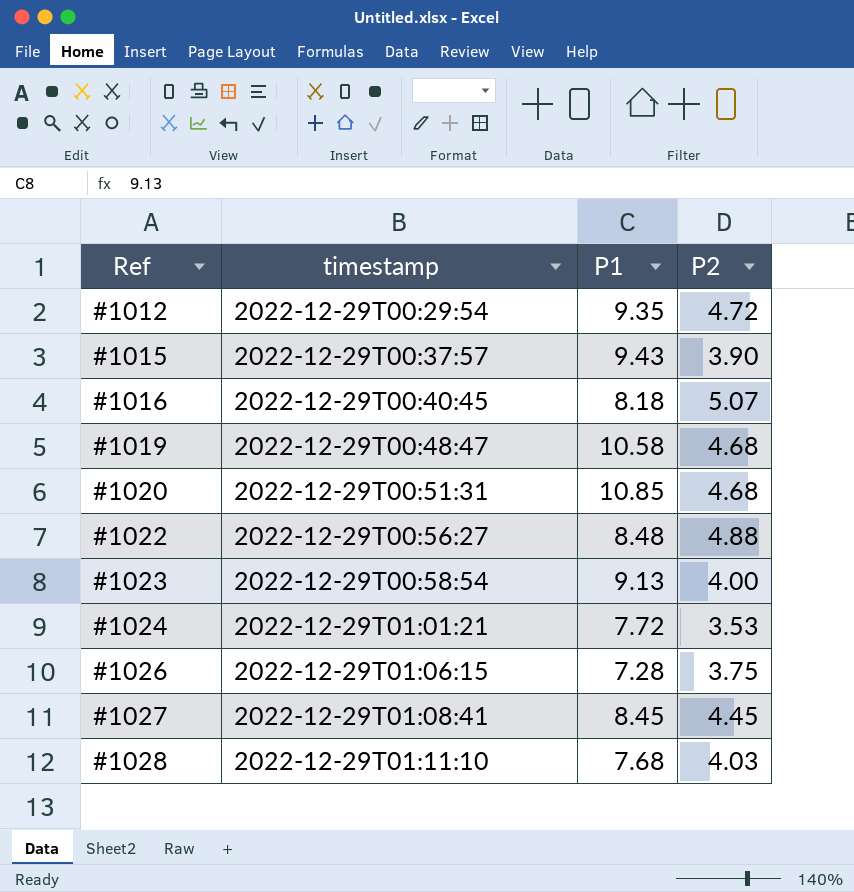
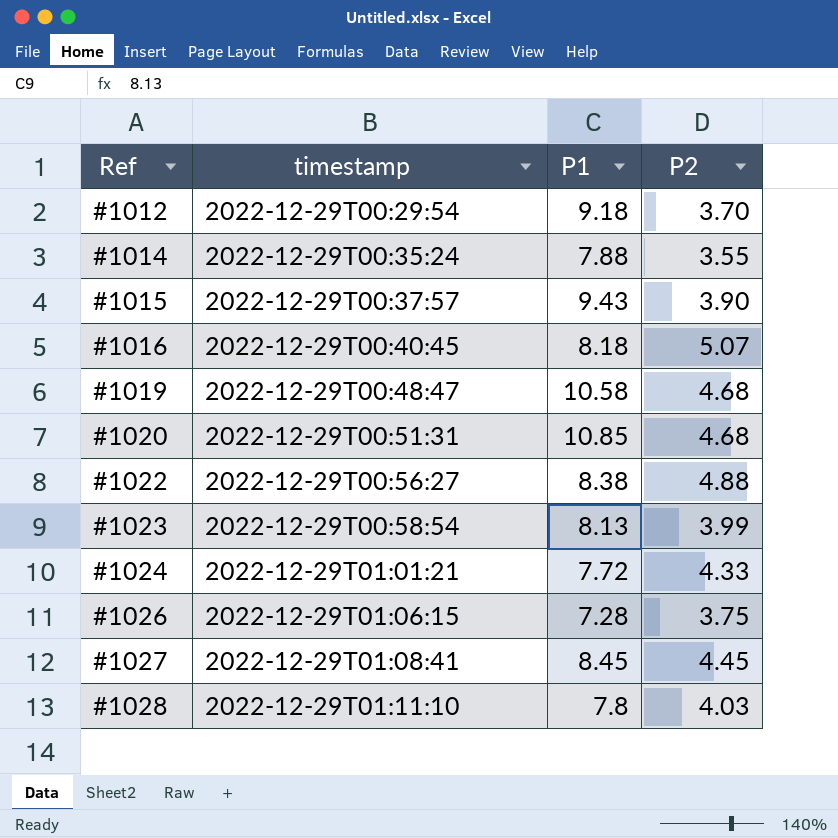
#1012 | P1: 9.35 -> 9.18
#1012 | P2: 4.72 -> 3.70
row #1014: none -> 2022-12-29T00:35:24 | 7.88 | 3.55
#1022 | P1: 8.48 -> 8.38
#1023 | P1: 9.13 -> 8.13
#1023 | P2: 4.00 -> 3.99
#1024 | P2: 3.53 -> 4.33
#1028 | P1: 7.68 -> 7.8

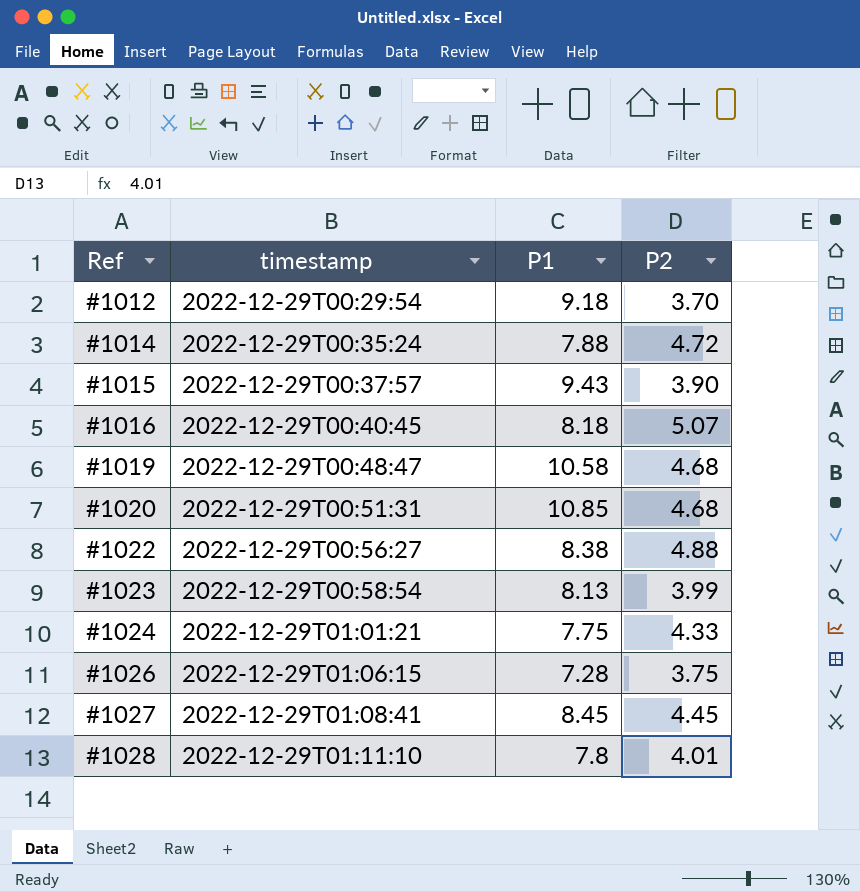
#1014 | P2: 3.55 -> 4.72
#1024 | P1: 7.72 -> 7.75
#1028 | P2: 4.03 -> 4.01

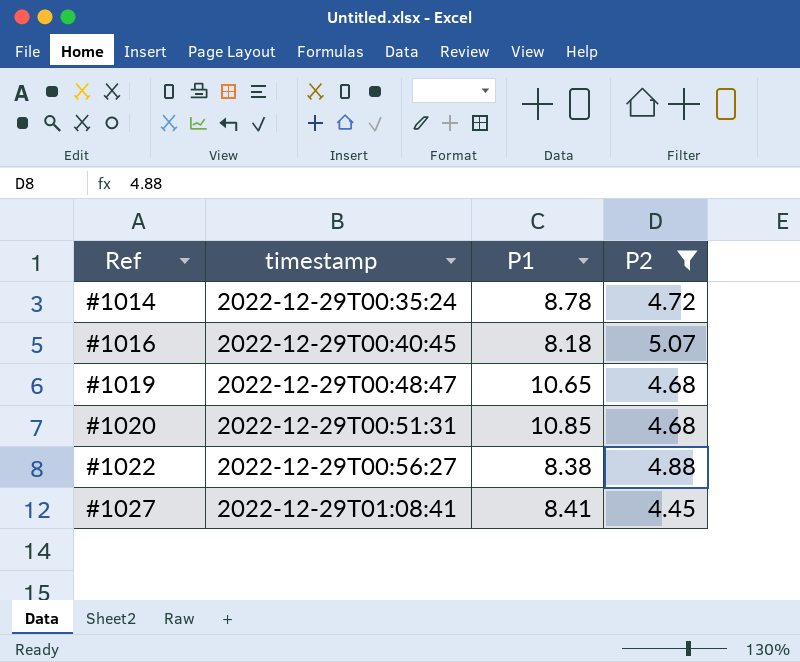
filter: none -> P2 >= 4.45
#1014 | P1: 7.88 -> 8.78
#1019 | P1: 10.58 -> 10.65
#1027 | P1: 8.45 -> 8.41

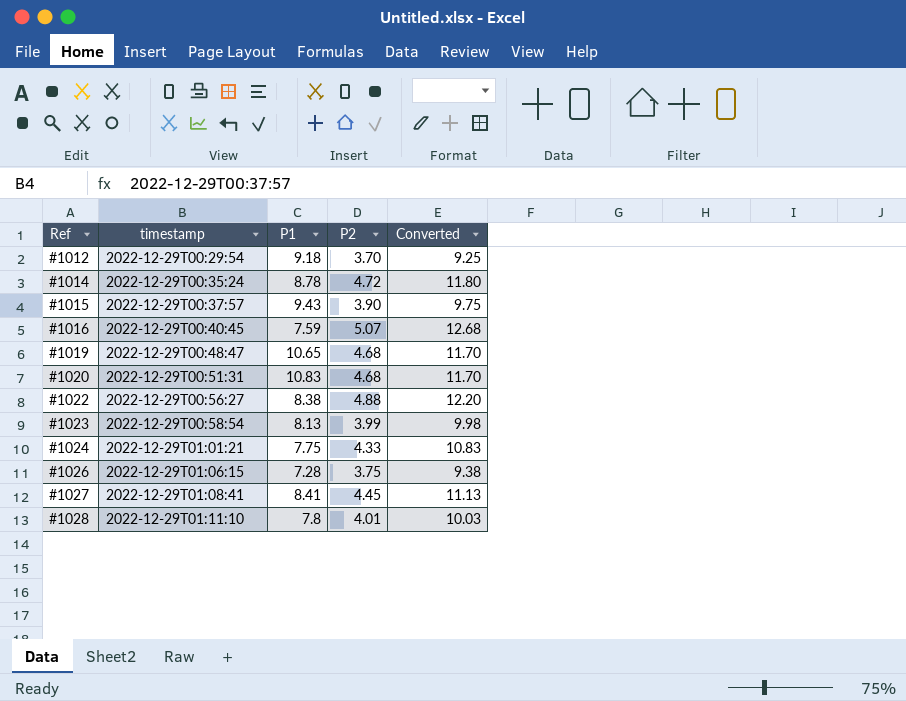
filter: P2 >= 4.45 -> none
column Converted | formula: none -> [P2] * 2.5
#1016 | P1: 8.18 -> 7.59
#1020 | P1: 10.85 -> 10.83

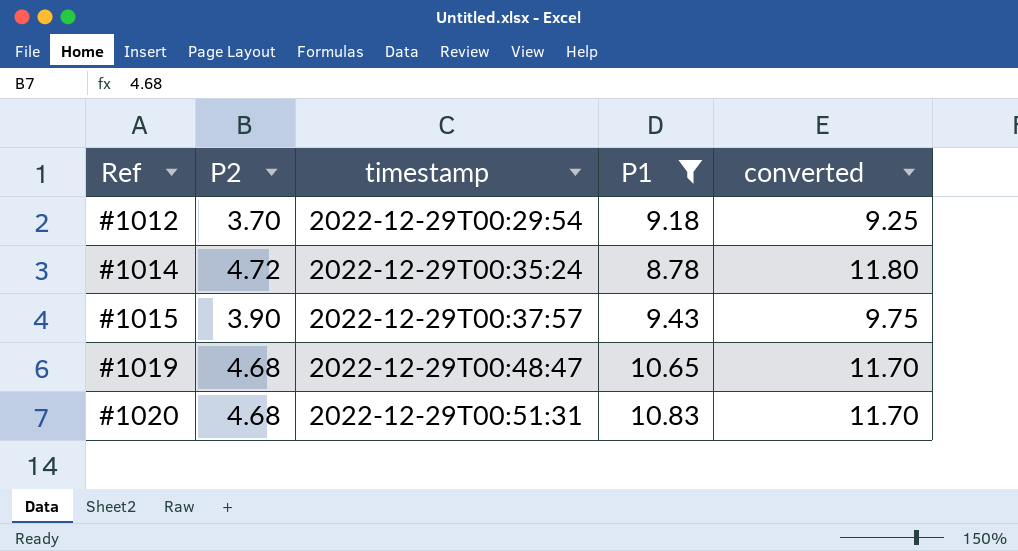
filter: none -> P1 >= 8.78
column P2 | position: 4 -> 2
column name: Converted -> converted

